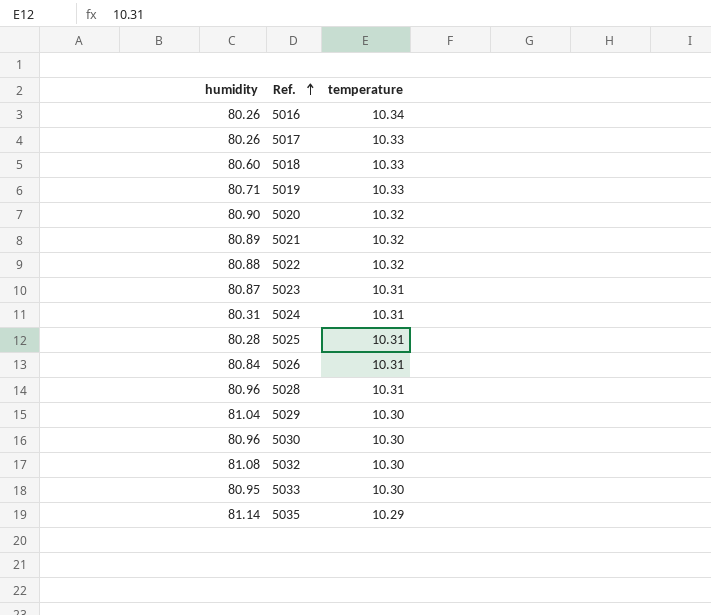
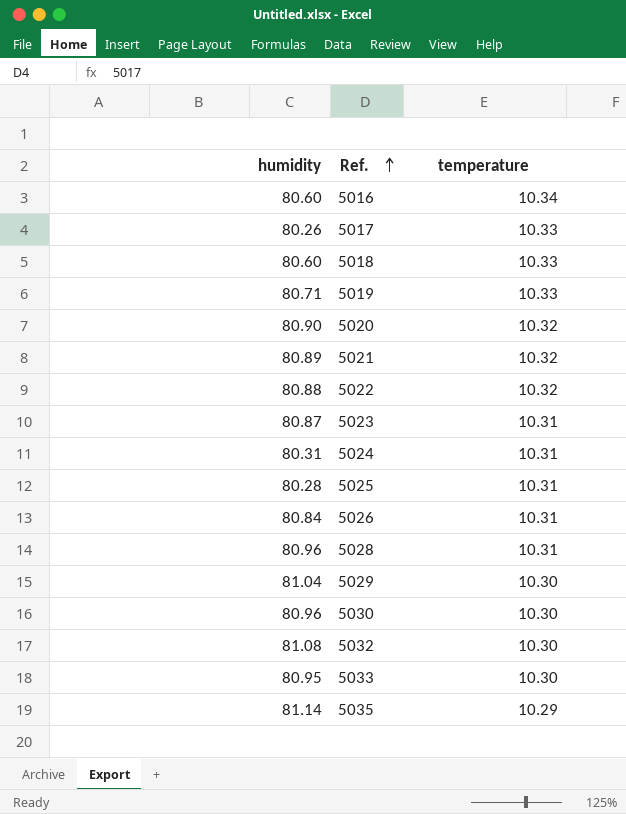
5016 | humidity: 80.26 -> 80.60

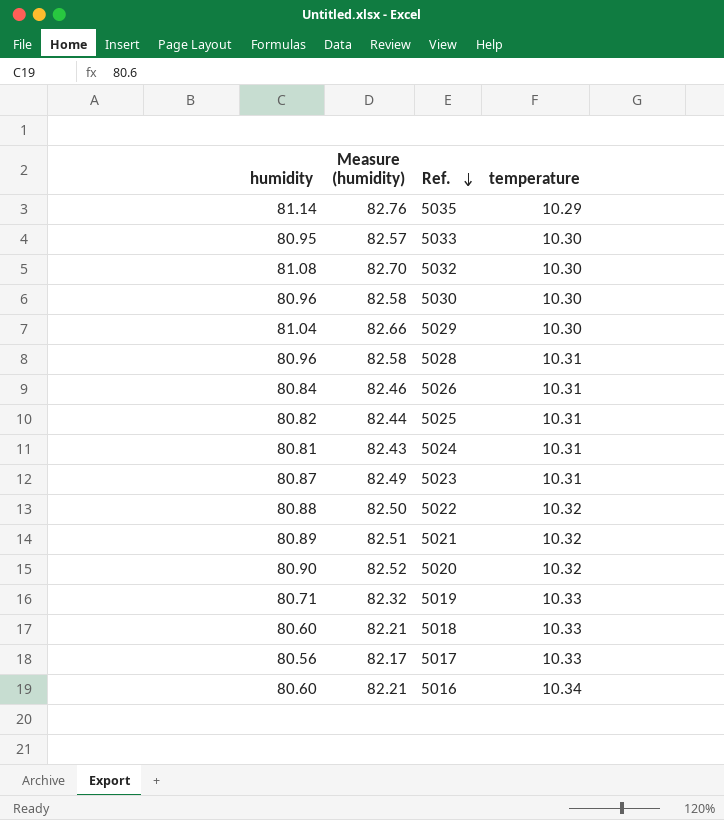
row order: Ref. ascending -> Ref. descending
column Measure (humidity) | formula: none -> [humidity] * 1.02
5025 | humidity: 80.28 -> 80.82
5024 | humidity: 80.31 -> 80.81
5017 | humidity: 80.26 -> 80.56

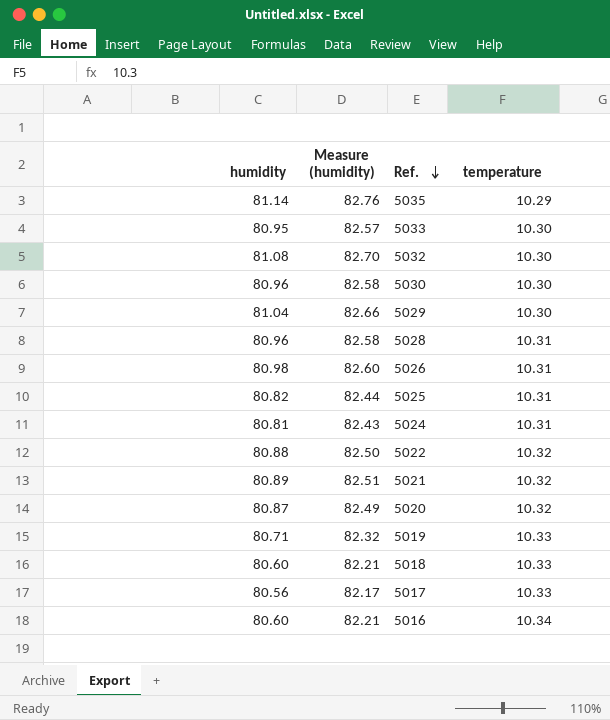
row 5023: 80.87 | 82.49 | 10.31 -> none
5026 | humidity: 80.84 -> 80.98
5026 | Measure (humidity): 82.46 -> 82.60
5020 | humidity: 80.90 -> 80.87
5020 | Measure (humidity): 82.52 -> 82.49

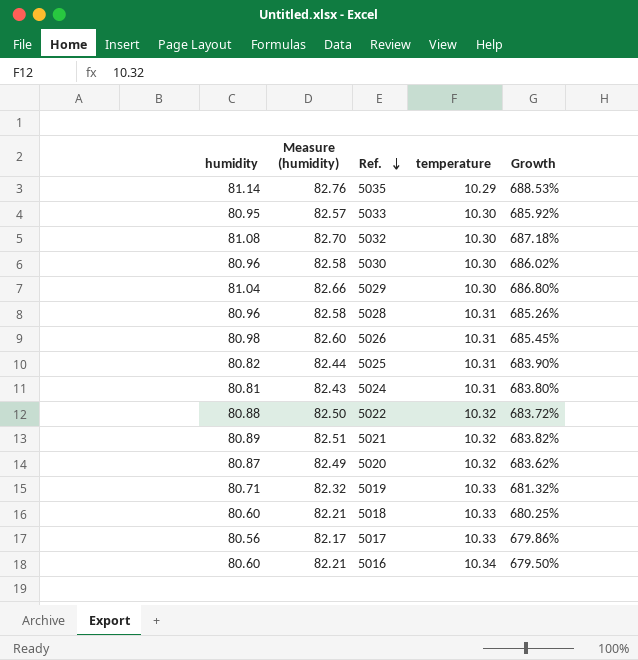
column Growth | formula: none -> ([humidity] - [temperature]) / [temperature]

